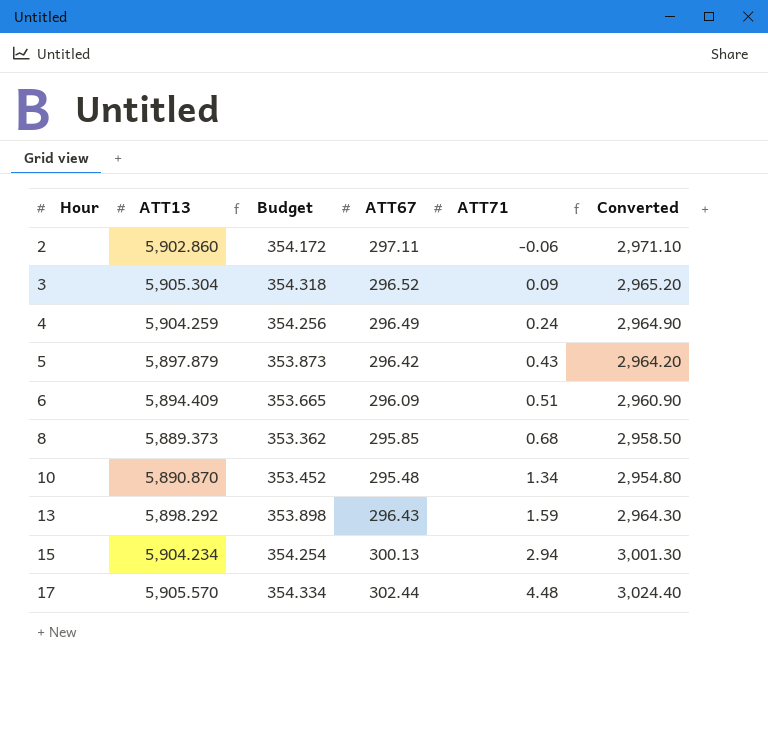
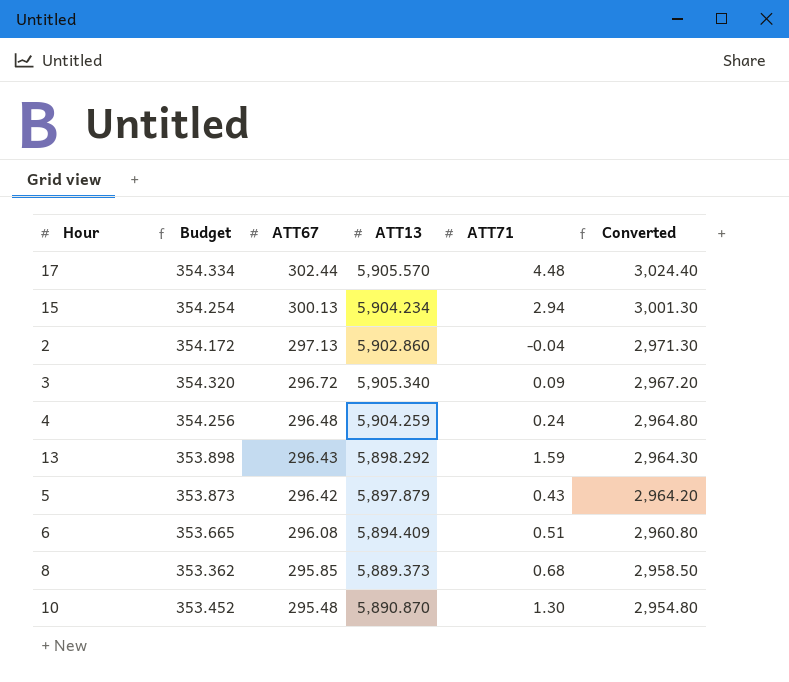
row order: Hour ascending -> ATT67 descending
column ATT13 | position: 2 -> 4
2 | ATT67: 297.11 -> 297.13
2 | ATT71: -0.06 -> -0.04
2 | Converted: 2,971.10 -> 2,971.30
3 | Budget: 354.318 -> 354.320
3 | ATT67: 296.52 -> 296.72
3 | ATT13: 5,905.304 -> 5,905.340
3 | Converted: 2,965.20 -> 2,967.20
4 | ATT67: 296.49 -> 296.48
4 | Converted: 2,964.90 -> 2,964.80
6 | ATT67: 296.09 -> 296.08
6 | Converted: 2,960.90 -> 2,960.80
10 | ATT71: 1.34 -> 1.30

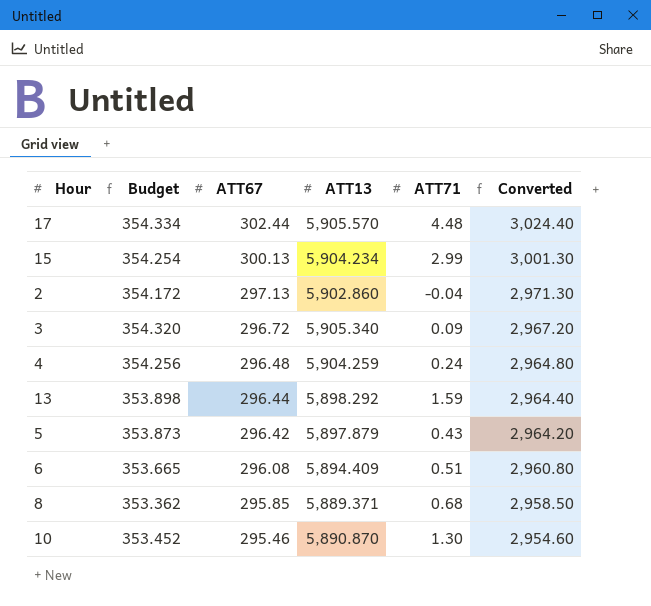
15 | ATT71: 2.94 -> 2.99
13 | ATT67: 296.43 -> 296.44
13 | Converted: 2,964.30 -> 2,964.40
8 | ATT13: 5,889.373 -> 5,889.371
10 | ATT67: 295.48 -> 295.46
10 | Converted: 2,954.80 -> 2,954.60

